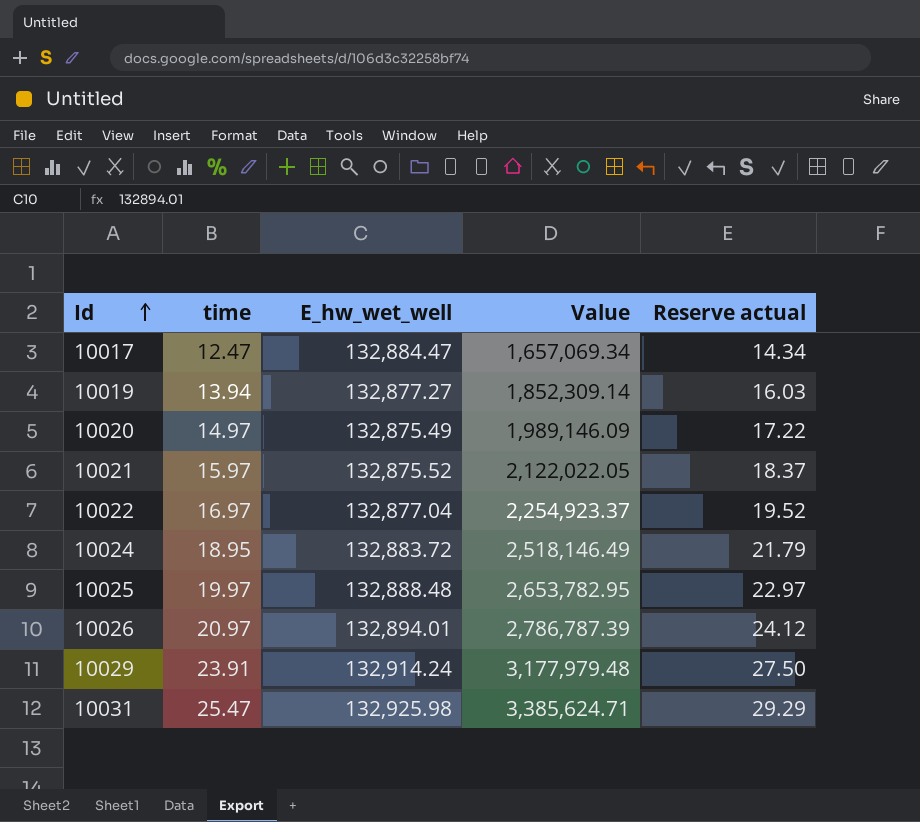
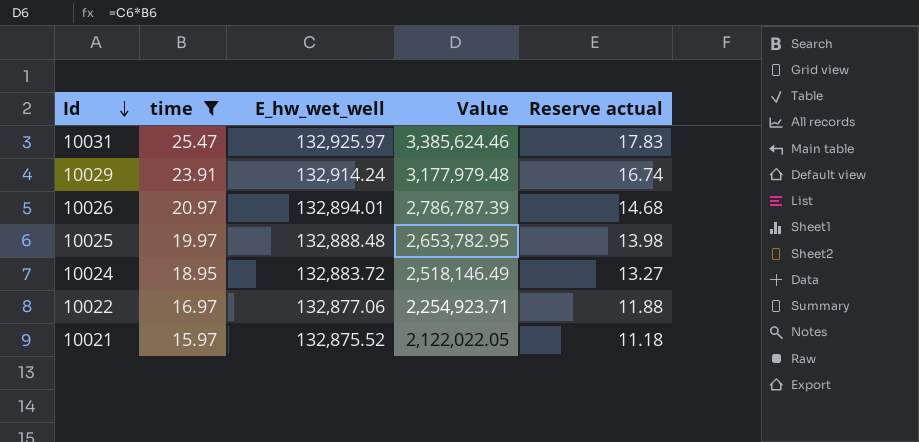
filter: none -> time >= 15.97
row order: Id ascending -> Id descending
column Reserve actual | formula: [time] * 1.15 -> [time] * 0.7
10031 | E_hw_wet_well: 132,925.98 -> 132,925.97
10031 | Value: 3,385,624.71 -> 3,385,624.46
10022 | E_hw_wet_well: 132,877.04 -> 132,877.06
10022 | Value: 2,254,923.37 -> 2,254,923.71

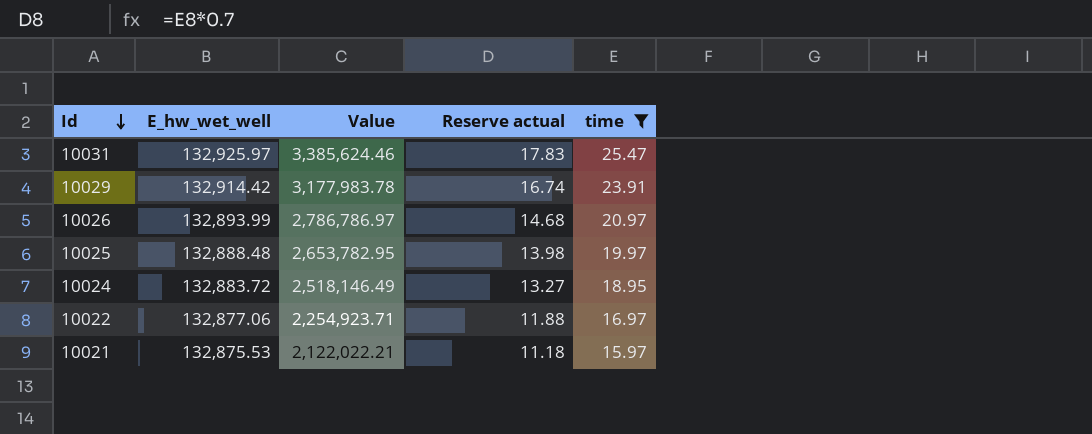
column time | position: 2 -> 5
10029 | E_hw_wet_well: 132,914.24 -> 132,914.42
10029 | Value: 3,177,979.48 -> 3,177,983.78
10026 | E_hw_wet_well: 132,894.01 -> 132,893.99
10026 | Value: 2,786,787.39 -> 2,786,786.97
10021 | E_hw_wet_well: 132,875.52 -> 132,875.53
10021 | Value: 2,122,022.05 -> 2,122,022.21

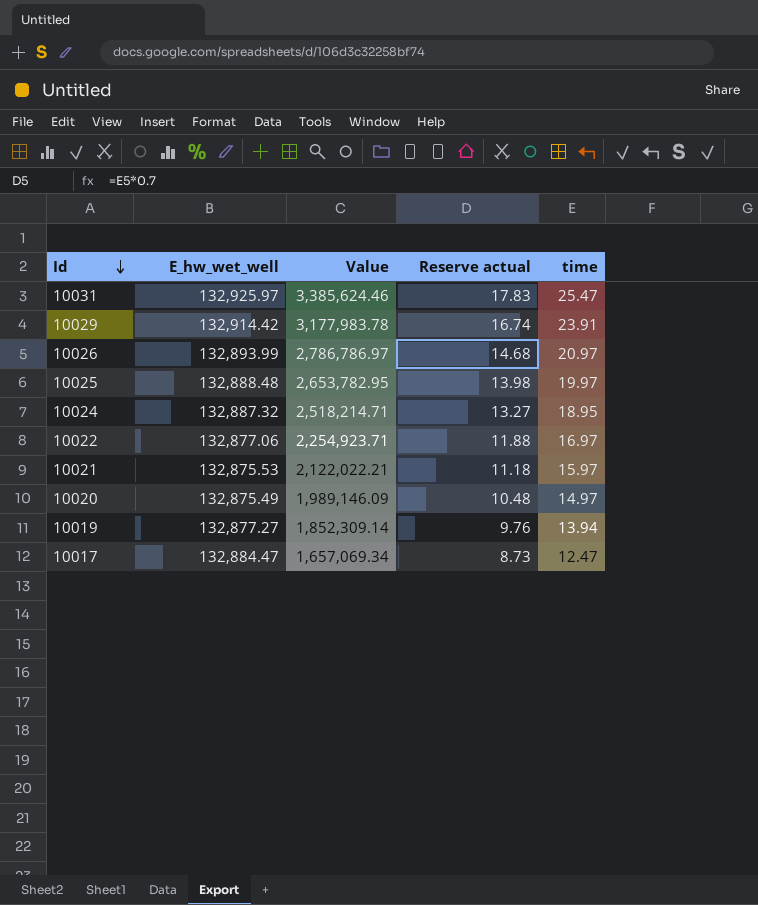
filter: time >= 15.97 -> none
10024 | E_hw_wet_well: 132,883.72 -> 132,887.32
10024 | Value: 2,518,146.49 -> 2,518,214.71

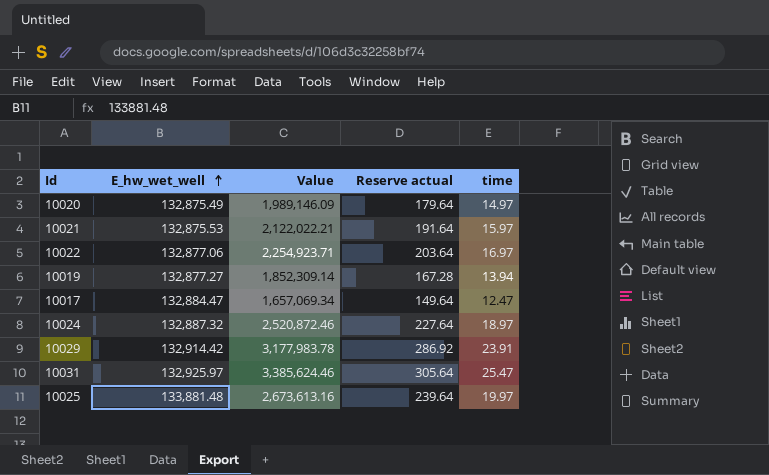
row order: Id descending -> E_hw_wet_well ascending
column Reserve actual | formula: [time] * 0.7 -> [time] * 12
row 10026: 132,893.99 | 2,786,786.97 | 14.68 | 20.97 -> none
10024 | Value: 2,518,214.71 -> 2,520,872.46
10024 | time: 18.95 -> 18.97
10025 | E_hw_wet_well: 132,888.48 -> 133,881.48
10025 | Value: 2,653,782.95 -> 2,673,613.16

